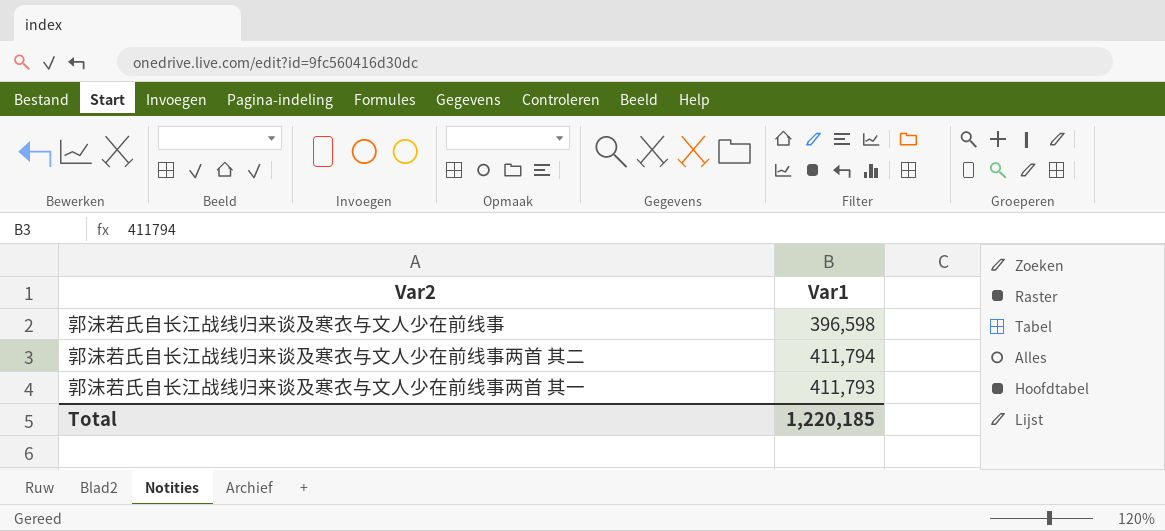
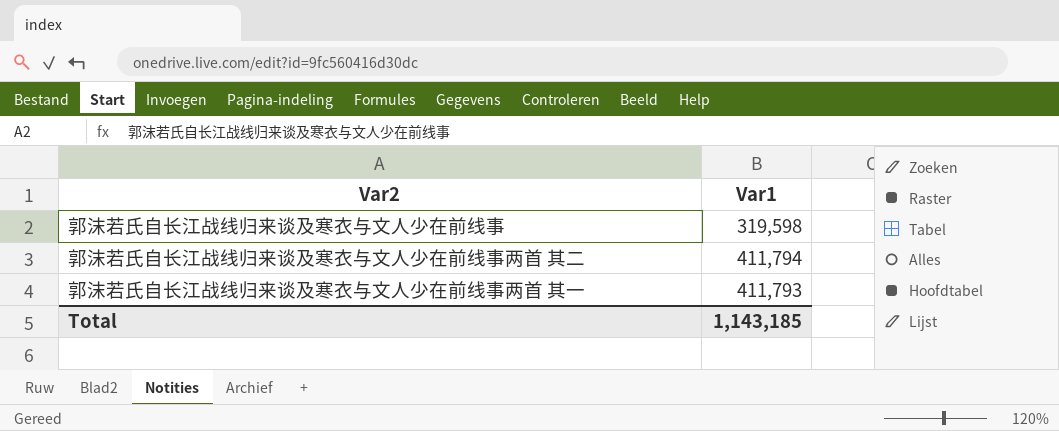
郭沫若氏自长江战线归来谈及寒衣与文人少在前线事 | Var1: 396,598 -> 319,598
Total | Var1: 1,220,185 -> 1,143,185

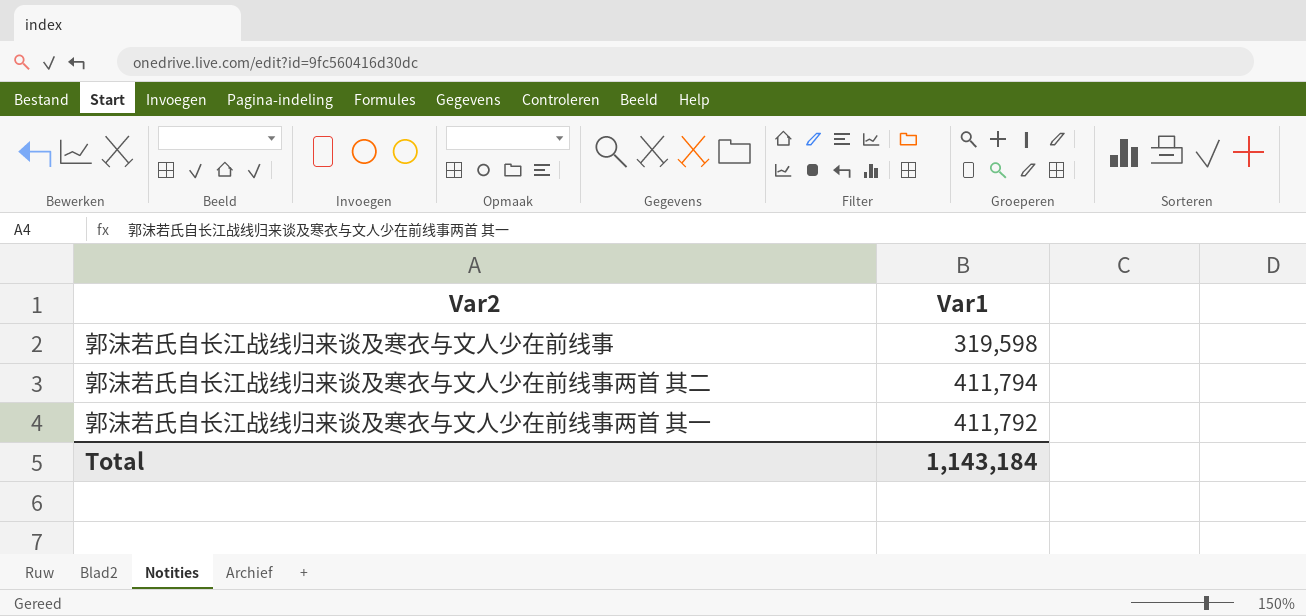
郭沫若氏自长江战线归来谈及寒衣与文人少在前线事两首 其一 | Var1: 411,793 -> 411,792
Total | Var1: 1,143,185 -> 1,143,184

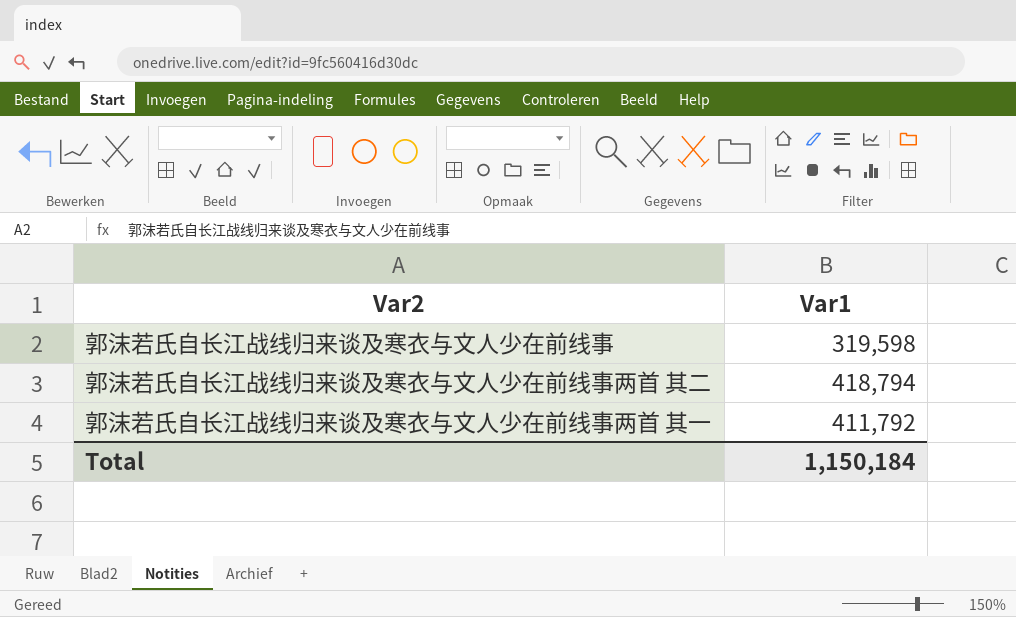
郭沫若氏自长江战线归来谈及寒衣与文人少在前线事两首 其二 | Var1: 411,794 -> 418,794
Total | Var1: 1,143,184 -> 1,150,184

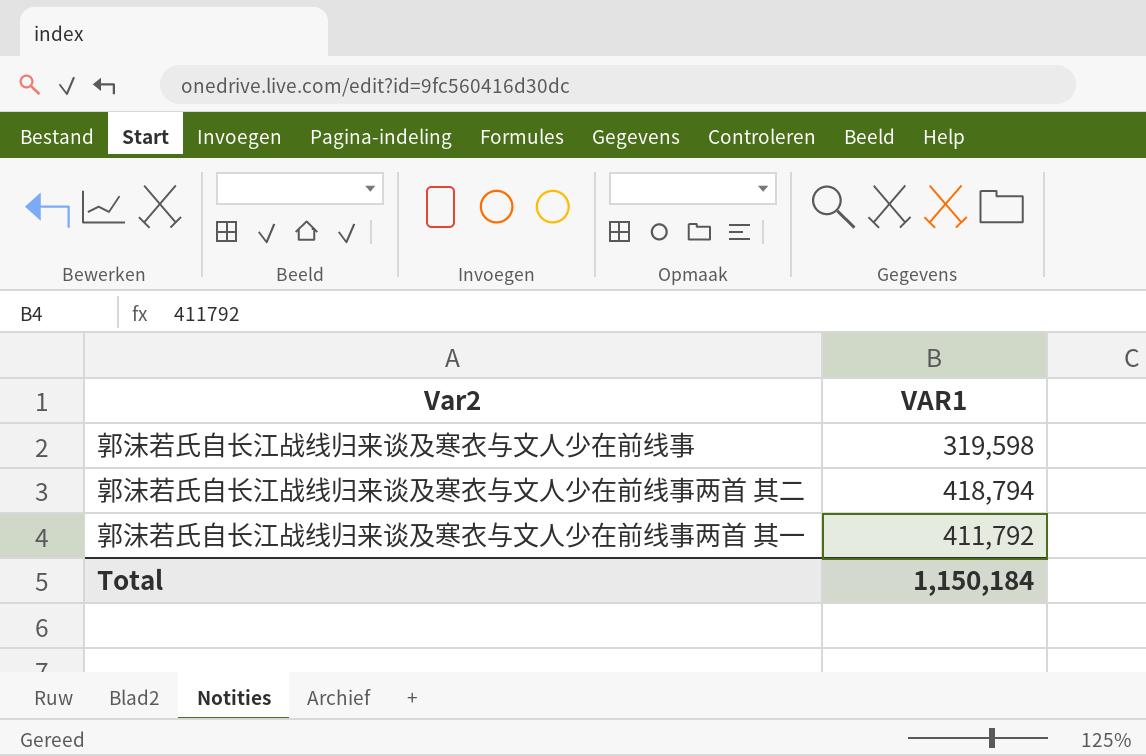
column name: Var1 -> VAR1

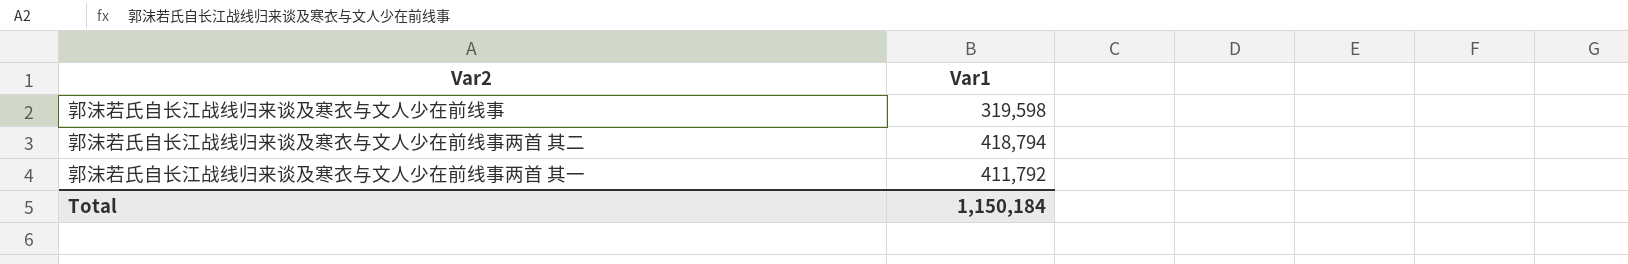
column name: VAR1 -> Var1

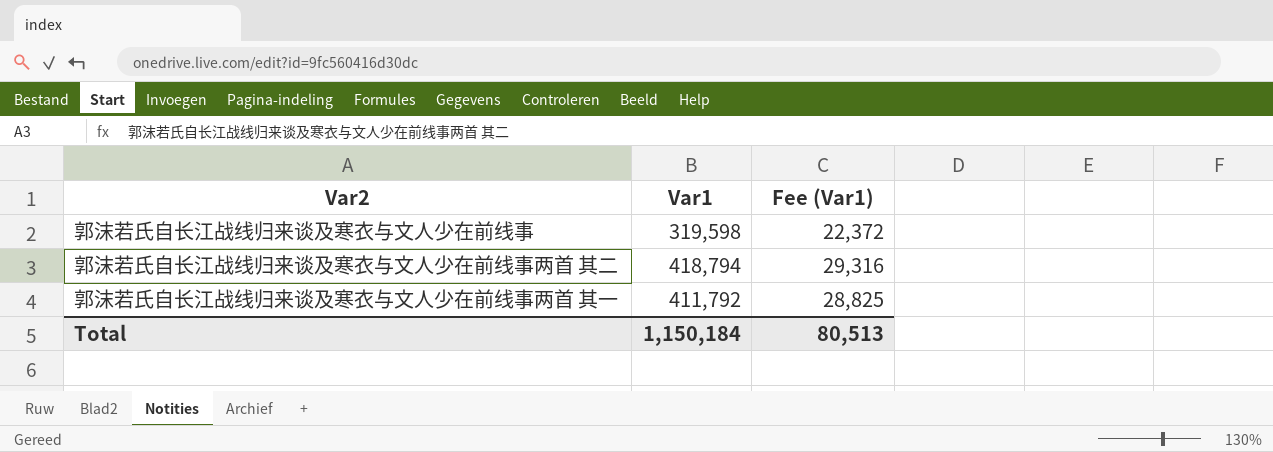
column Fee (Var1) | formula: none -> [Var1] * 0.07

